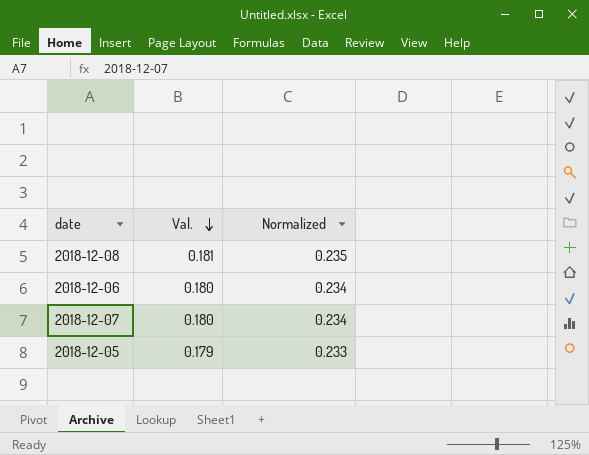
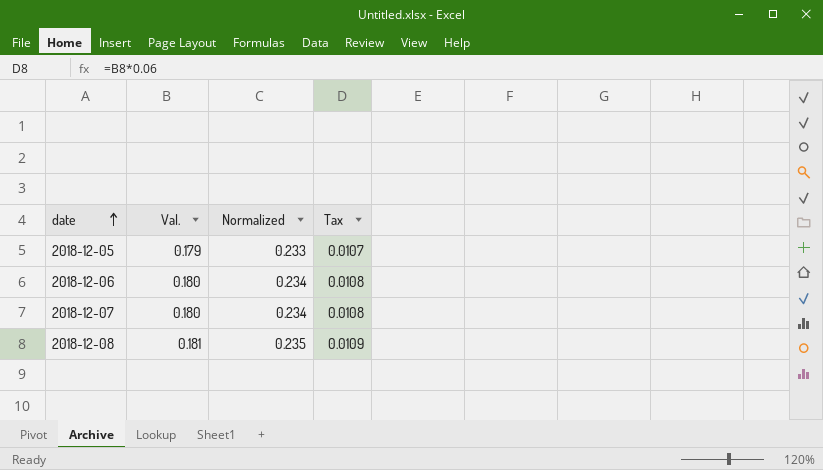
row order: Val. descending -> date ascending
column Tax | formula: none -> [Val.] * 0.06

